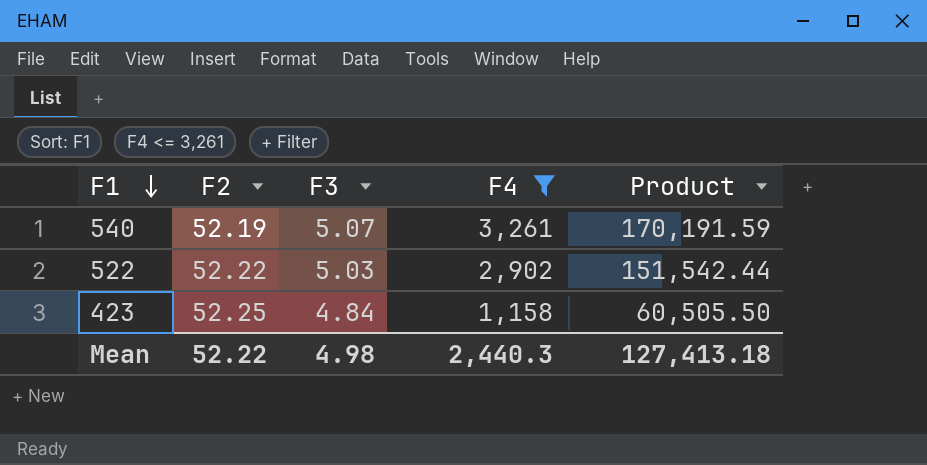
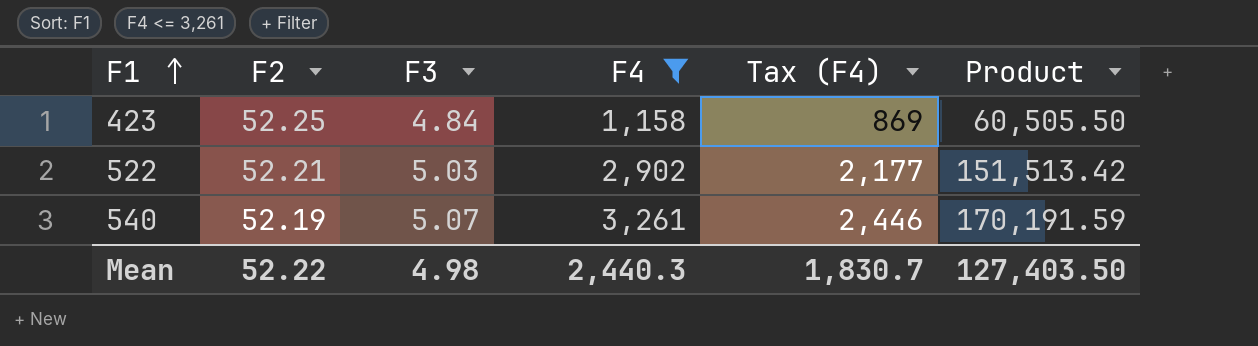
row order: F1 descending -> F1 ascending
column Tax (F4) | formula: none -> [F4] * 0.75
522 | F2: 52.22 -> 52.21
522 | Product: 151,542.44 -> 151,513.42
Mean | Product: 127,413.18 -> 127,403.50

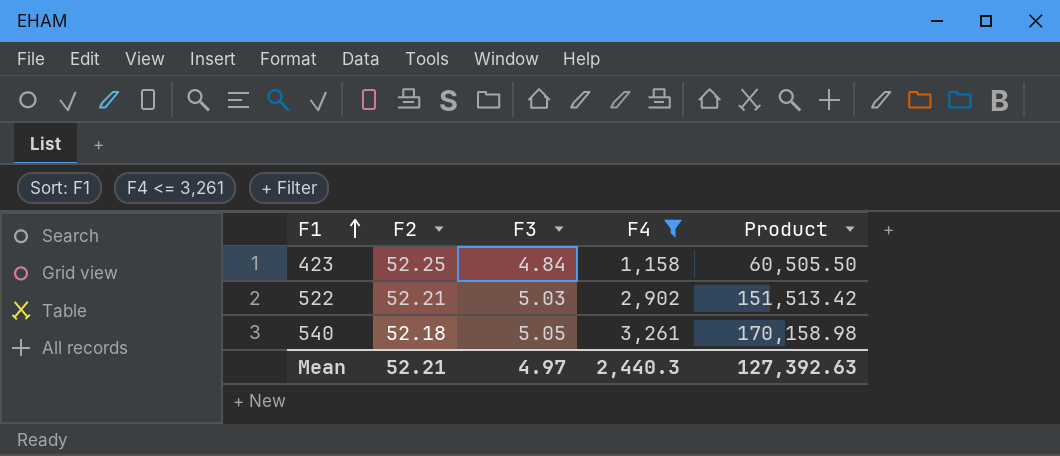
column Tax (F4) | formula: [F4] * 0.75 -> none
540 | F2: 52.19 -> 52.18
540 | F3: 5.07 -> 5.05
540 | Product: 170,191.59 -> 170,158.98
Mean | F2: 52.22 -> 52.21
Mean | F3: 4.98 -> 4.97
Mean | Product: 127,403.50 -> 127,392.63

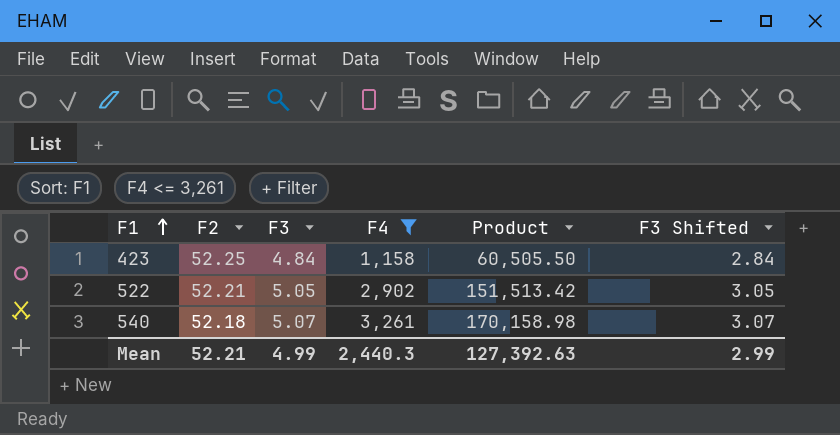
column F3 Shifted | formula: none -> [F3] - 2
522 | F3: 5.03 -> 5.05
540 | F3: 5.05 -> 5.07
Mean | F3: 4.97 -> 4.99

